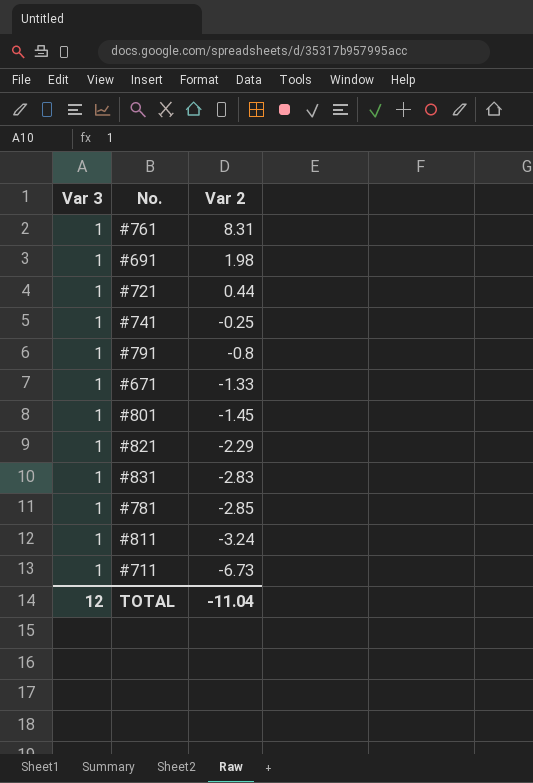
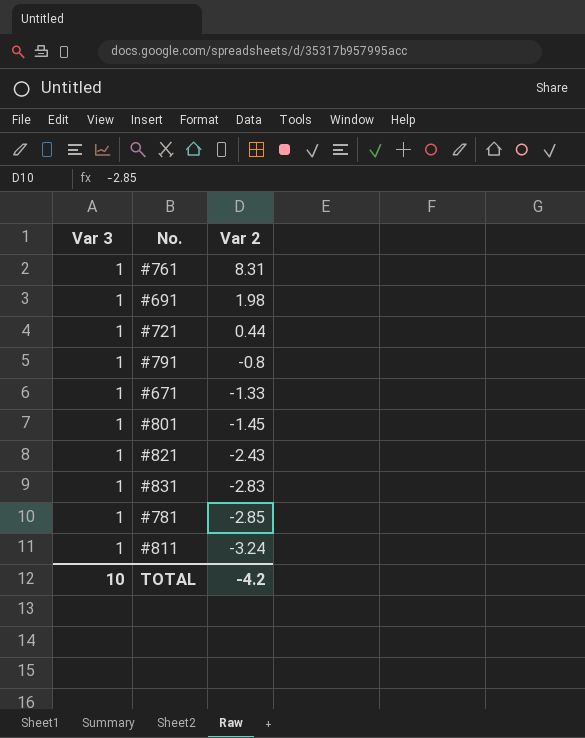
row #741: 1 | -0.25 -> none
row #711: 1 | -6.73 -> none
#821 | Var 2: -2.29 -> -2.43
TOTAL | Var 3: 12 -> 10
TOTAL | Var 2: -11.04 -> -4.2

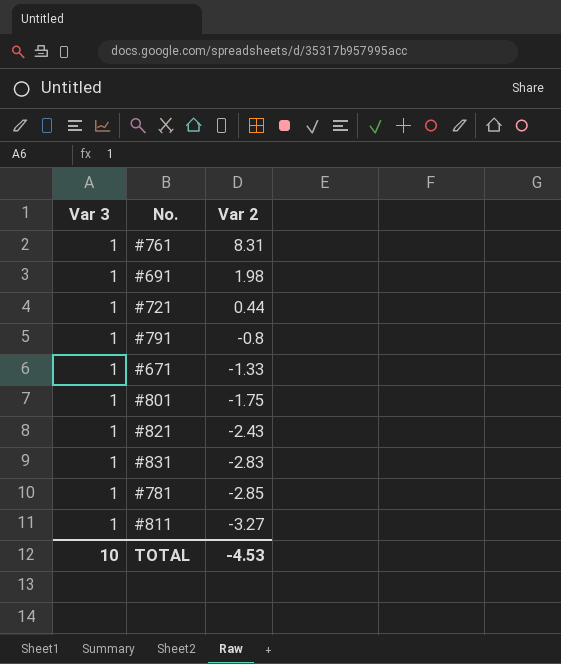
#801 | Var 2: -1.45 -> -1.75
#811 | Var 2: -3.24 -> -3.27
TOTAL | Var 2: -4.2 -> -4.53

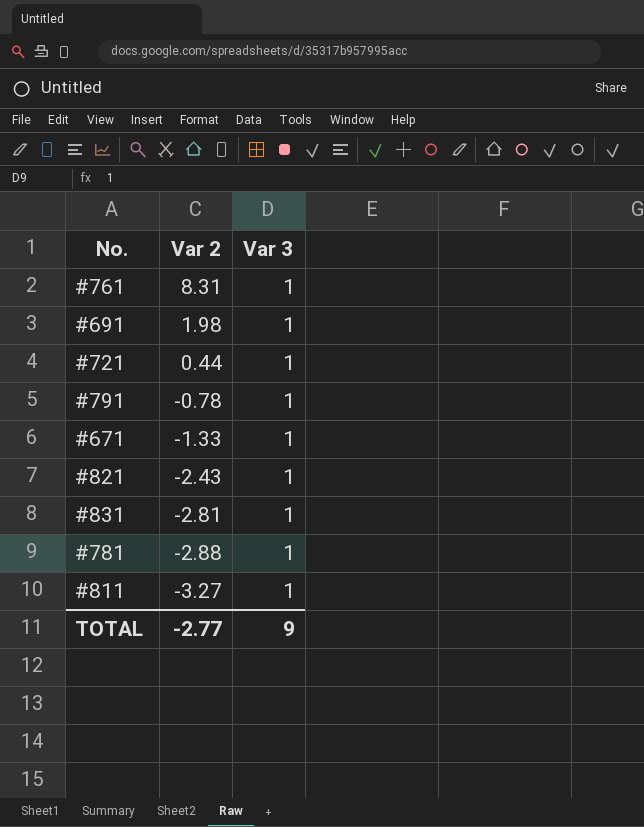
column Var 3 | position: 1 -> 3
row #801: 1 | -1.75 -> none
#791 | Var 2: -0.8 -> -0.78
#831 | Var 2: -2.83 -> -2.81
#781 | Var 2: -2.85 -> -2.88
TOTAL | Var 2: -4.53 -> -2.77
TOTAL | Var 3: 10 -> 9

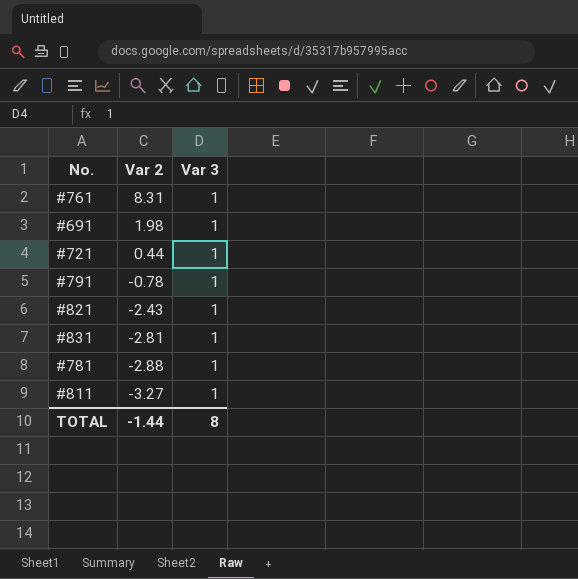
row #671: -1.33 | 1 -> none
TOTAL | Var 2: -2.77 -> -1.44
TOTAL | Var 3: 9 -> 8

